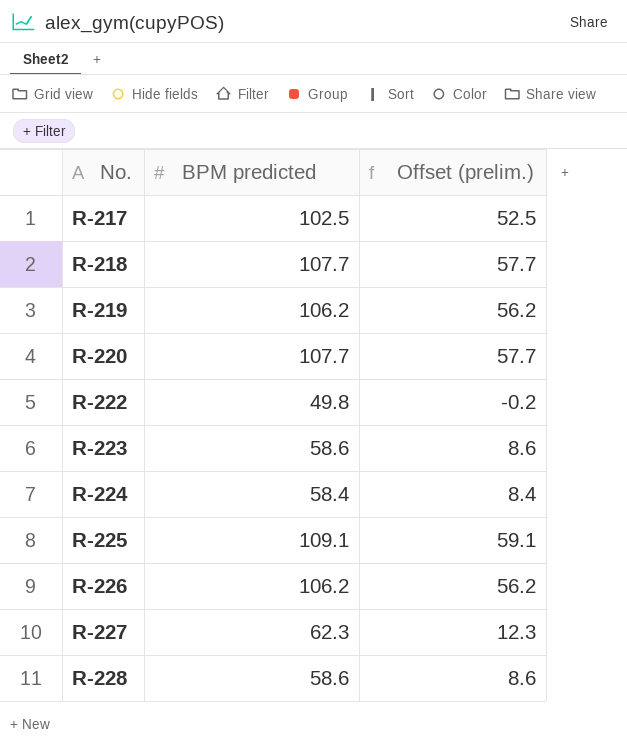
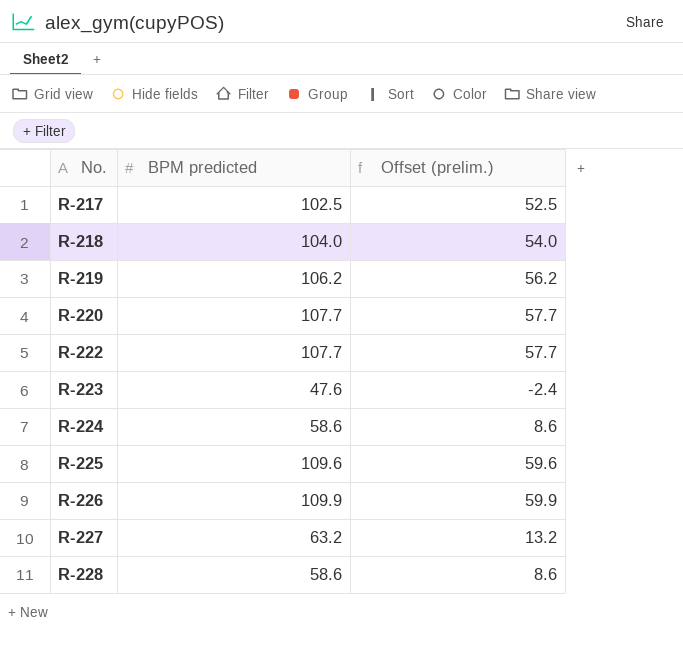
R-218 | BPM predicted: 107.7 -> 104.0
R-218 | Offset (prelim.): 57.7 -> 54.0
R-222 | BPM predicted: 49.8 -> 107.7
R-222 | Offset (prelim.): -0.2 -> 57.7
R-223 | BPM predicted: 58.6 -> 47.6
R-223 | Offset (prelim.): 8.6 -> -2.4
R-224 | BPM predicted: 58.4 -> 58.6
R-224 | Offset (prelim.): 8.4 -> 8.6
R-225 | BPM predicted: 109.1 -> 109.6
R-225 | Offset (prelim.): 59.1 -> 59.6
R-226 | BPM predicted: 106.2 -> 109.9
R-226 | Offset (prelim.): 56.2 -> 59.9
R-227 | BPM predicted: 62.3 -> 63.2
R-227 | Offset (prelim.): 12.3 -> 13.2

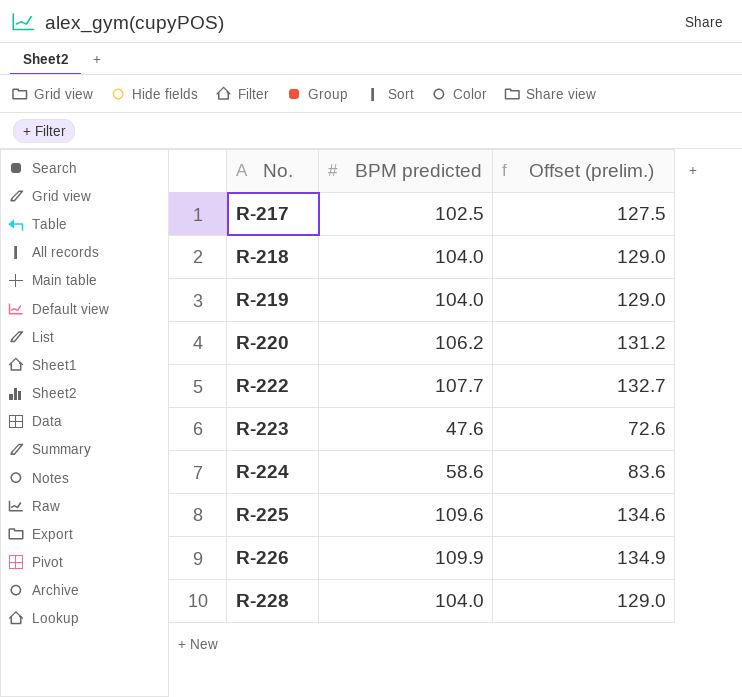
column Offset (prelim.) | formula: [BPM predicted] - 50 -> [BPM predicted] + 25
row R-227: 63.2 | 13.2 -> none
R-219 | BPM predicted: 106.2 -> 104.0
R-220 | BPM predicted: 107.7 -> 106.2
R-228 | BPM predicted: 58.6 -> 104.0

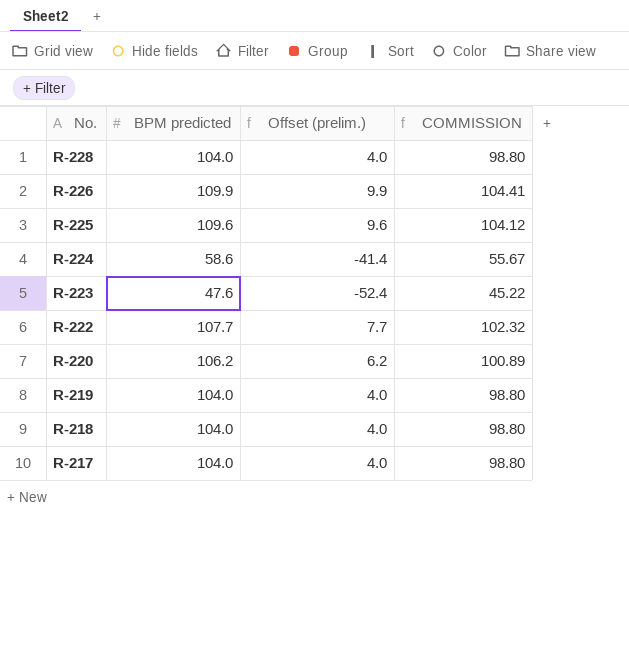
row order: No. ascending -> No. descending
column Offset (prelim.) | formula: [BPM predicted] + 25 -> [BPM predicted] - 100
column COMMISSION | formula: none -> [BPM predicted] * 0.95
R-217 | BPM predicted: 102.5 -> 104.0

